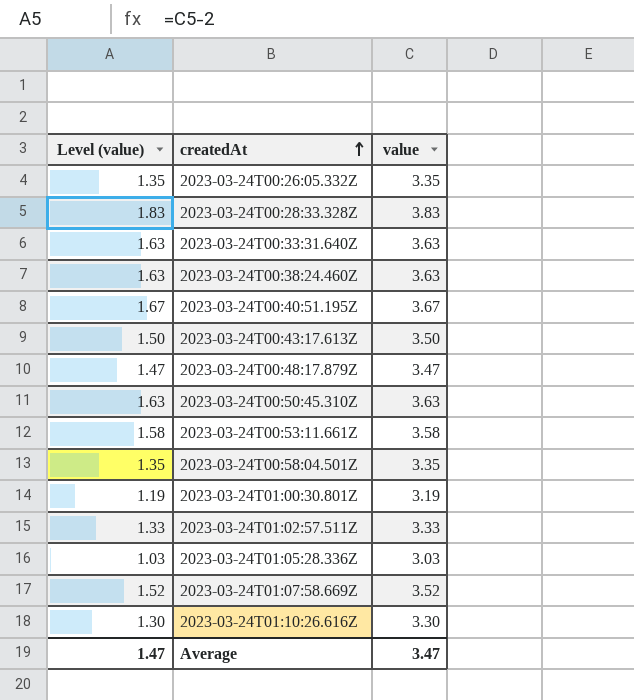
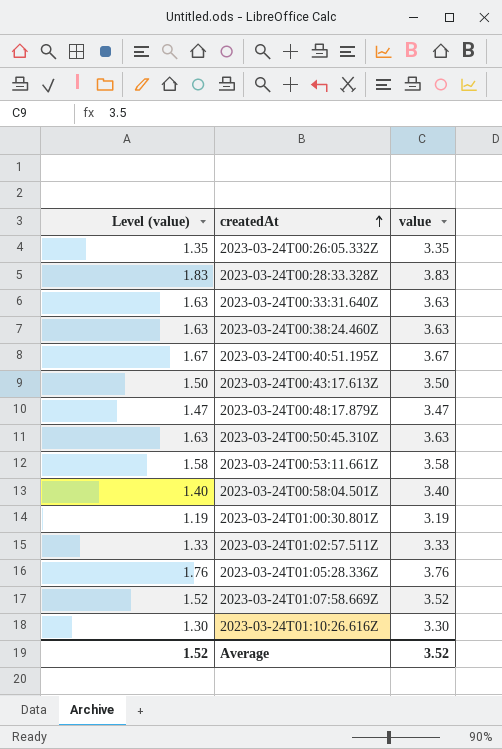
2023-03-24T00:58:04.501Z | Level (value): 1.35 -> 1.40
2023-03-24T00:58:04.501Z | value: 3.35 -> 3.40
2023-03-24T01:05:28.336Z | Level (value): 1.03 -> 1.76
2023-03-24T01:05:28.336Z | value: 3.03 -> 3.76
Average | Level (value): 1.47 -> 1.52
Average | value: 3.47 -> 3.52

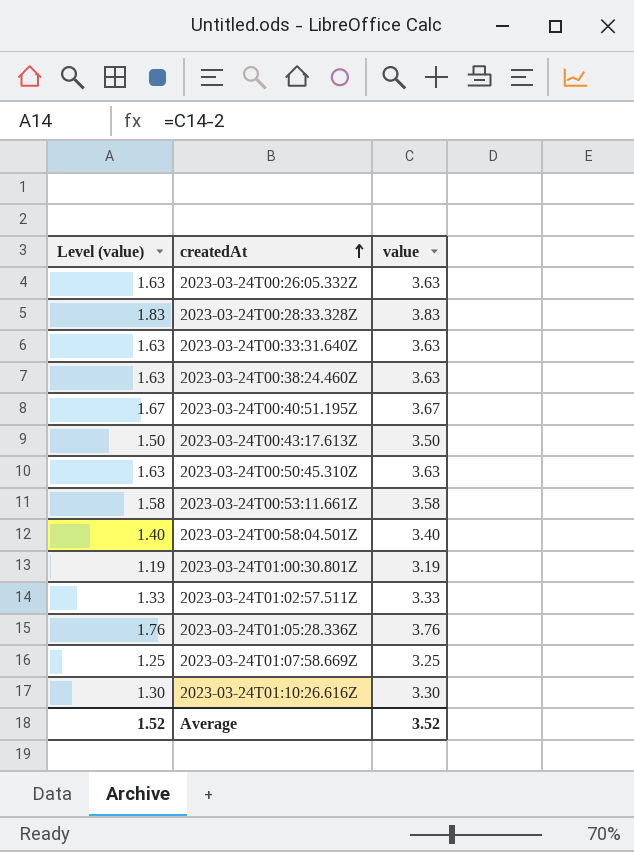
row 2023-03-24T00:48:17.879Z: 1.47 | 3.47 -> none
2023-03-24T00:26:05.332Z | Level (value): 1.35 -> 1.63
2023-03-24T00:26:05.332Z | value: 3.35 -> 3.63
2023-03-24T01:07:58.669Z | Level (value): 1.52 -> 1.25
2023-03-24T01:07:58.669Z | value: 3.52 -> 3.25

